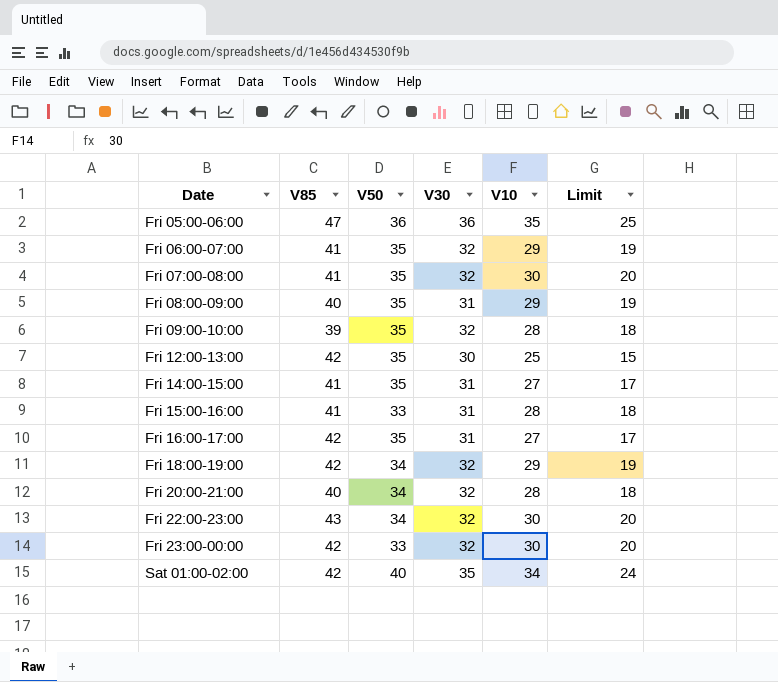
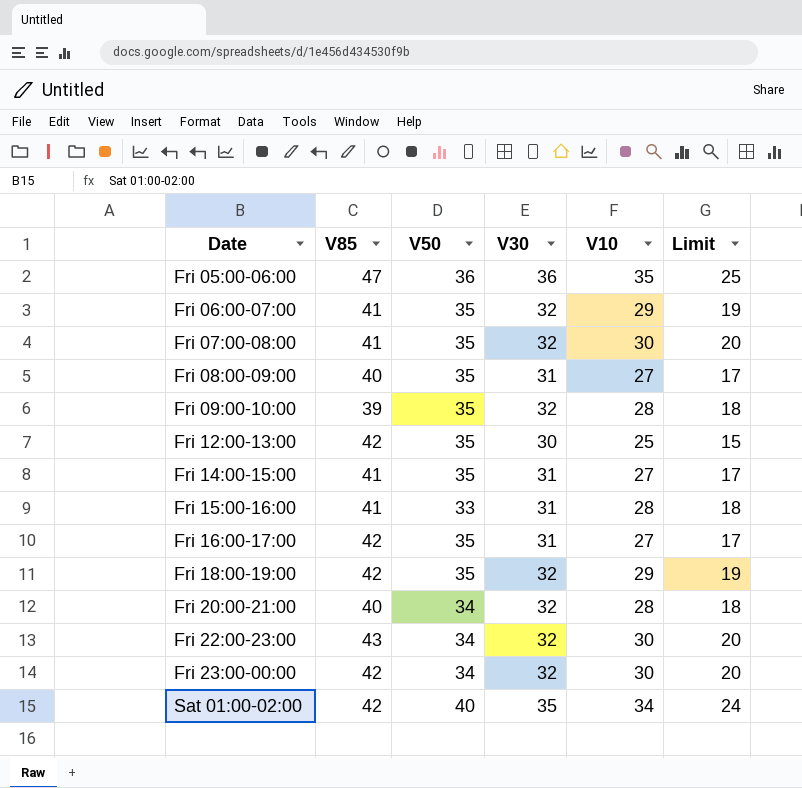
Fri 08:00-09:00 | V10: 29 -> 27
Fri 08:00-09:00 | Limit: 19 -> 17
Fri 18:00-19:00 | V50: 34 -> 35
Fri 23:00-00:00 | V50: 33 -> 34

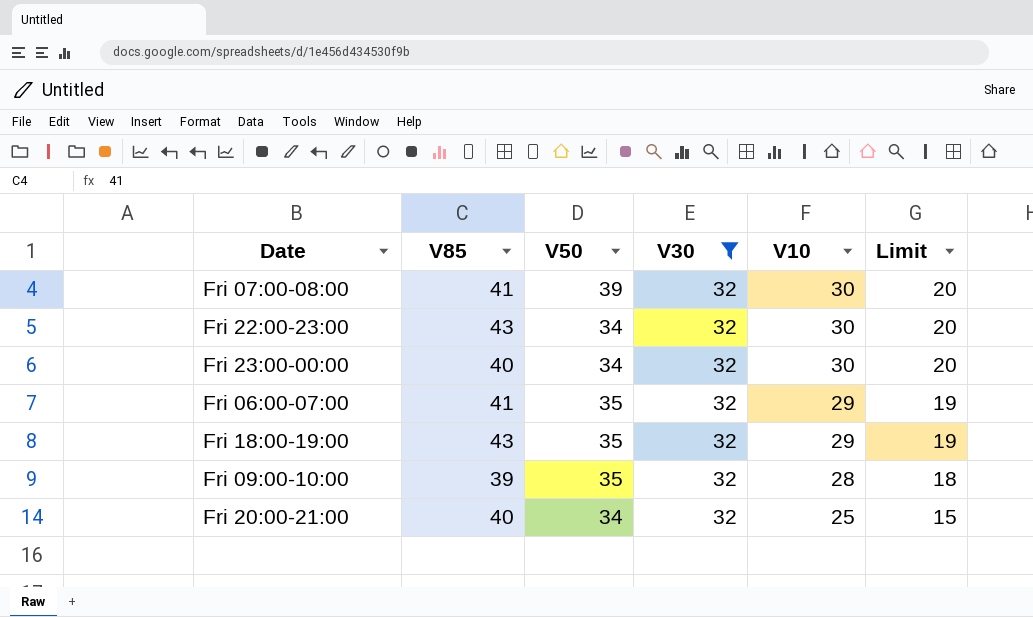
filter: none -> V30 = 32
row order: Date ascending -> V10 descending
Fri 07:00-08:00 | V50: 35 -> 39
Fri 23:00-00:00 | V85: 42 -> 40
Fri 18:00-19:00 | V85: 42 -> 43
Fri 20:00-21:00 | V10: 28 -> 25
Fri 20:00-21:00 | Limit: 18 -> 15

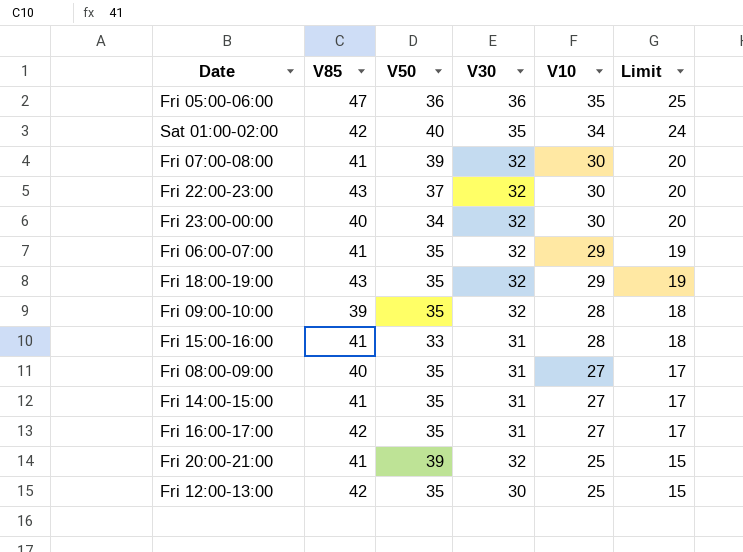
filter: V30 = 32 -> none
Fri 22:00-23:00 | V50: 34 -> 37
Fri 20:00-21:00 | V85: 40 -> 41
Fri 20:00-21:00 | V50: 34 -> 39

